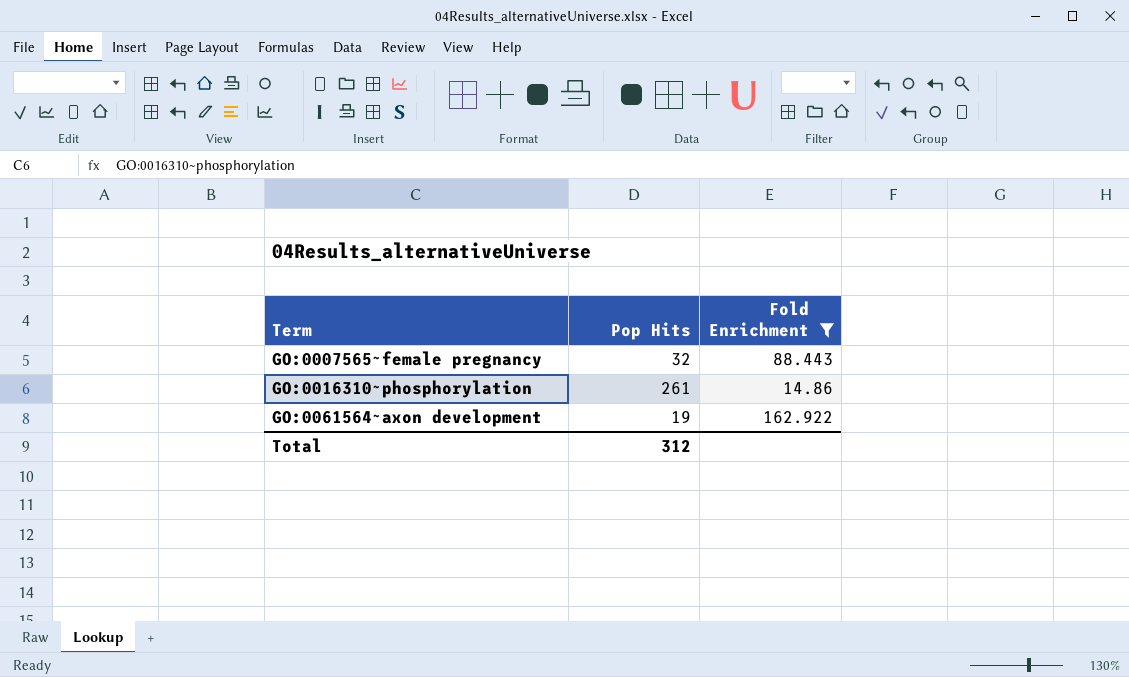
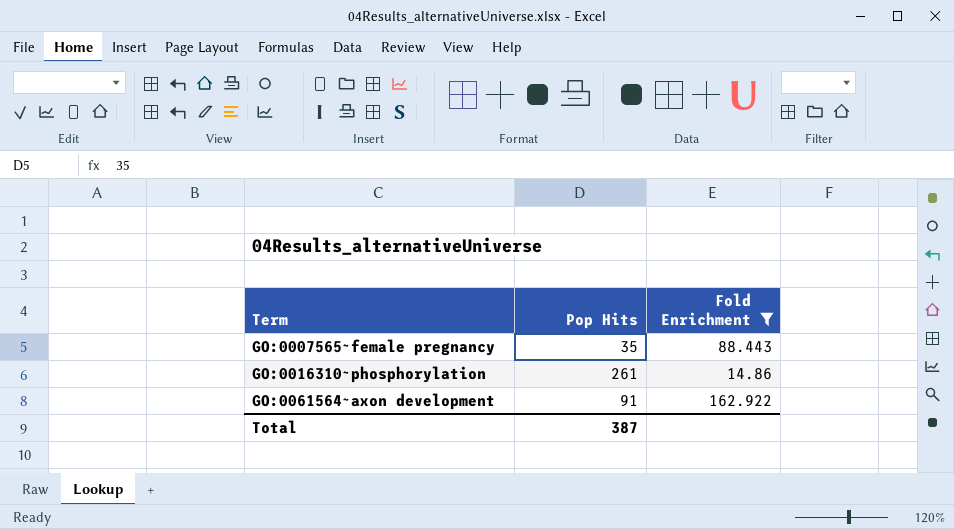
GO:0007565~female pregnancy | Pop Hits: 32 -> 35
GO:0061564~axon development | Pop Hits: 19 -> 91
Total | Pop Hits: 312 -> 387

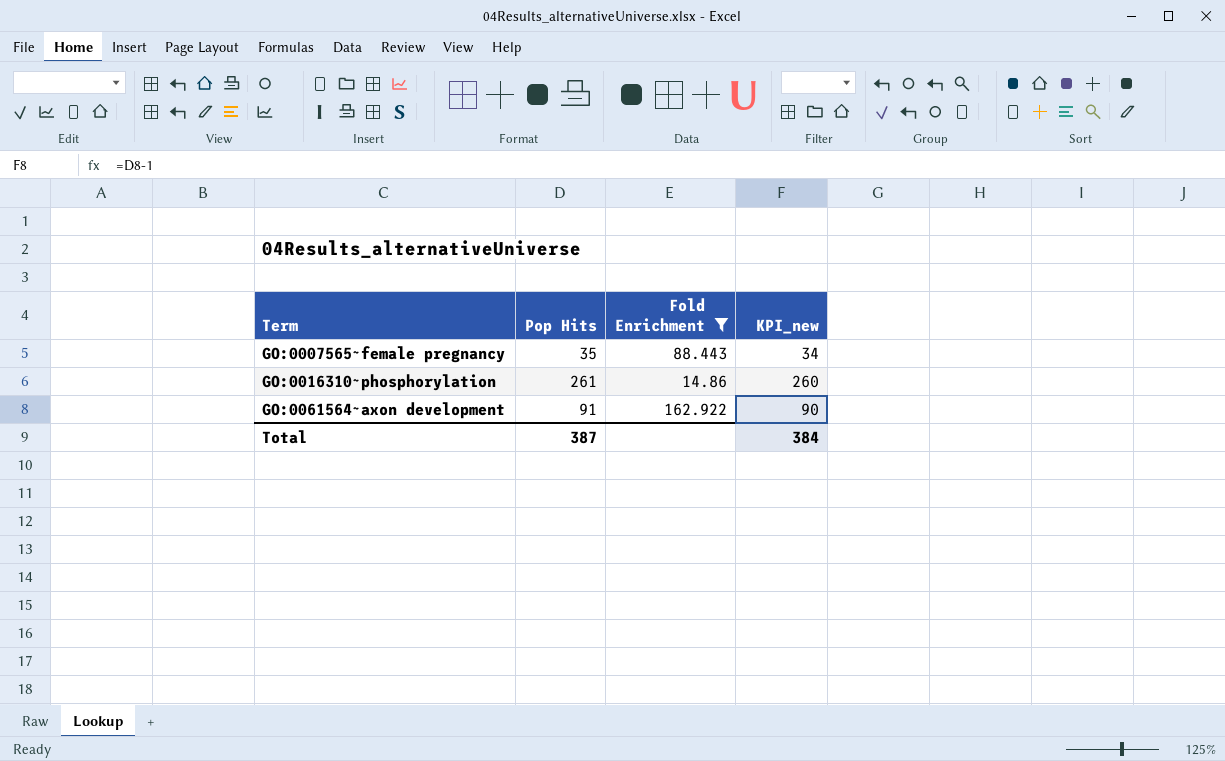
column KPI_new | formula: none -> [Pop Hits] - 1

